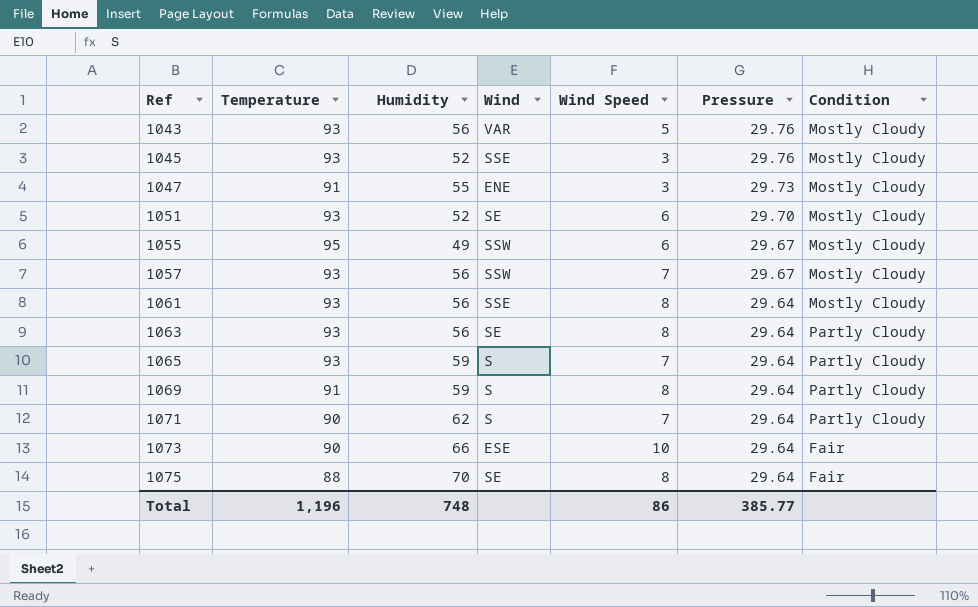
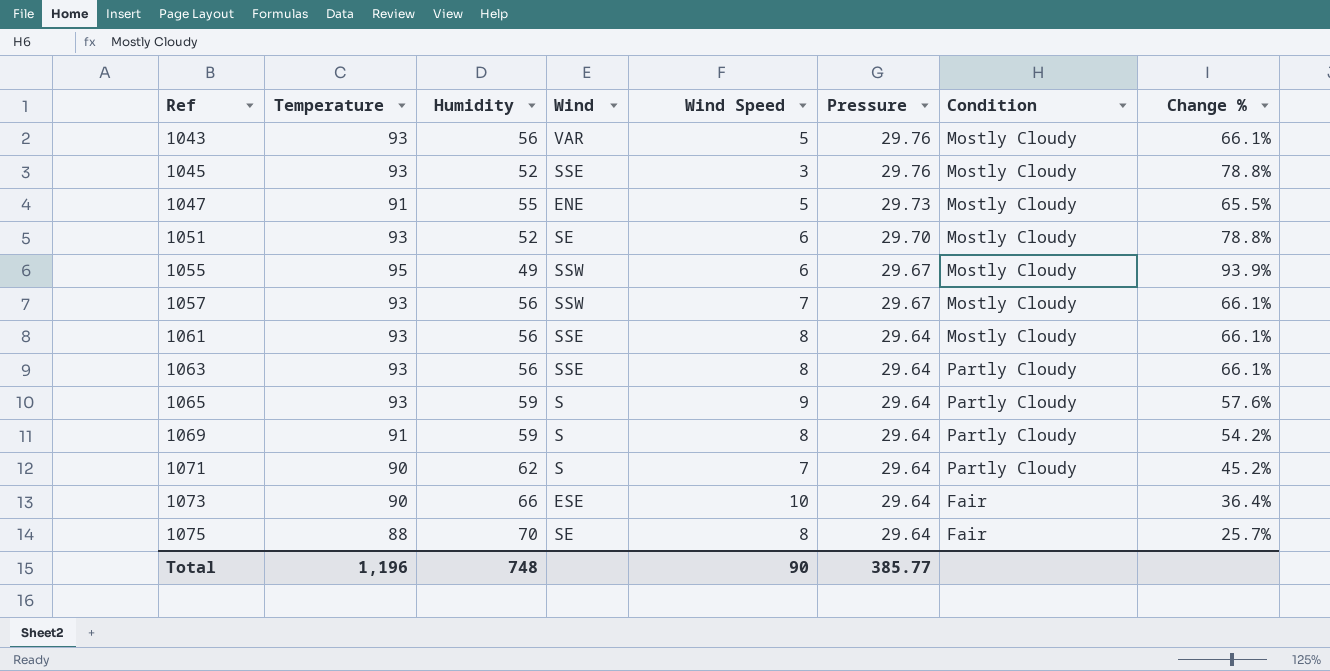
column Change % | formula: none -> ([Temperature] - [Humidity]) / [Humidity]
1047 | Wind Speed: 3 -> 5
1063 | Wind: SE -> SSE
1065 | Wind Speed: 7 -> 9
Total | Wind Speed: 86 -> 90

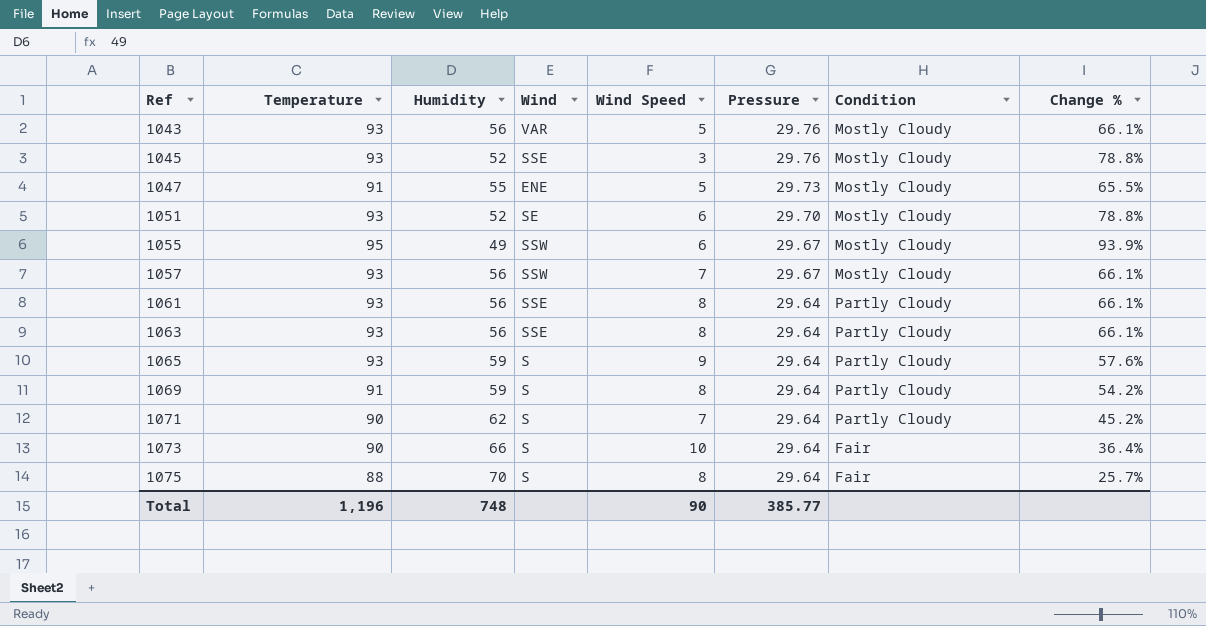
1061 | Condition: Mostly Cloudy -> Partly Cloudy
1073 | Wind: ESE -> S
1075 | Wind: SE -> S

